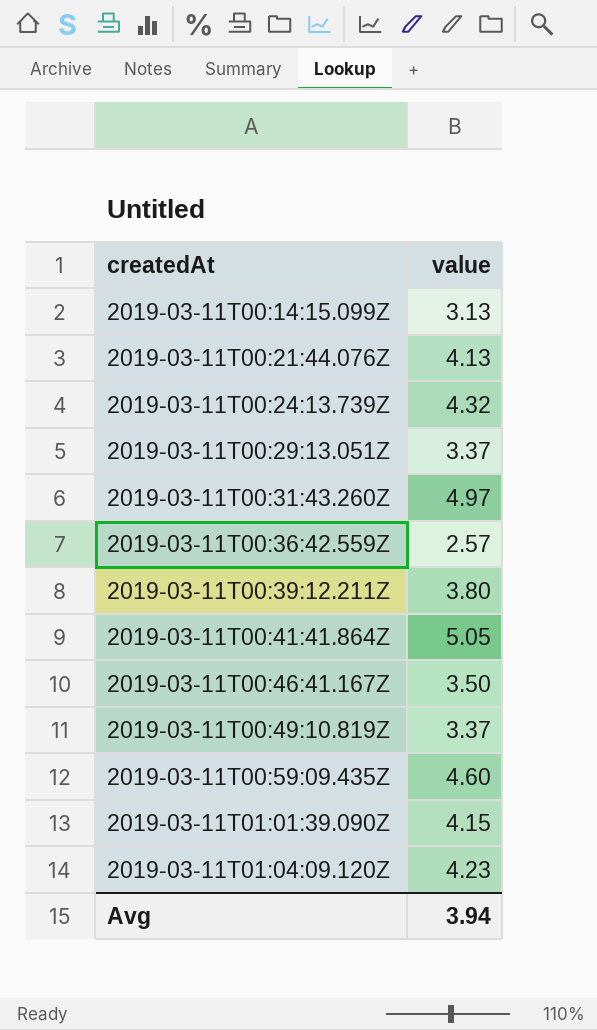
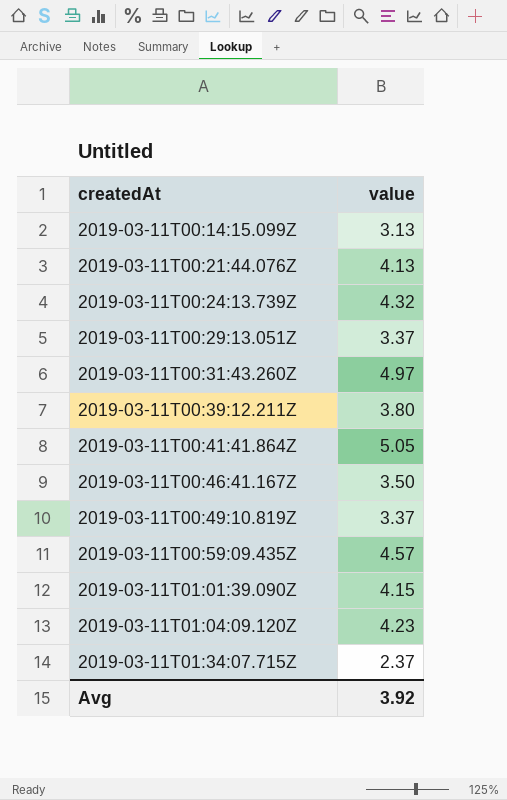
row 2019-03-11T00:36:42.559Z: 2.57 -> none
2019-03-11T00:59:09.435Z | value: 4.60 -> 4.57
row 2019-03-11T01:34:07.715Z: none -> 2.37
Avg | value: 3.94 -> 3.92

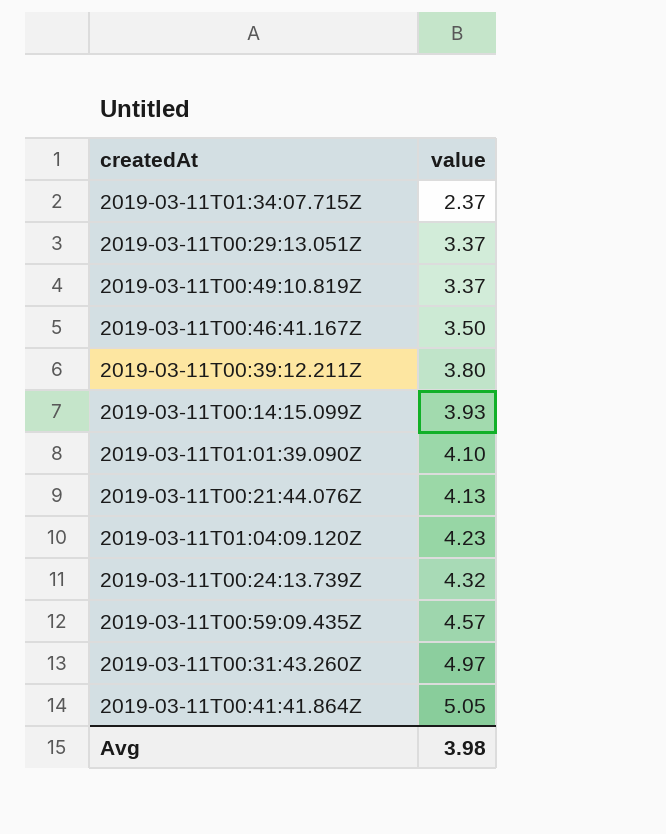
row order: createdAt ascending -> value ascending
2019-03-11T00:14:15.099Z | value: 3.13 -> 3.93
2019-03-11T01:01:39.090Z | value: 4.15 -> 4.10
Avg | value: 3.92 -> 3.98

